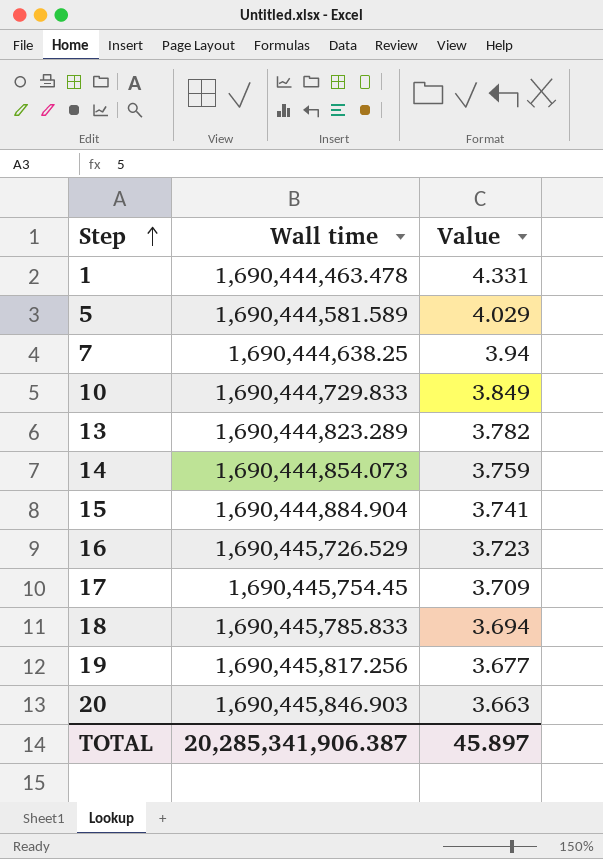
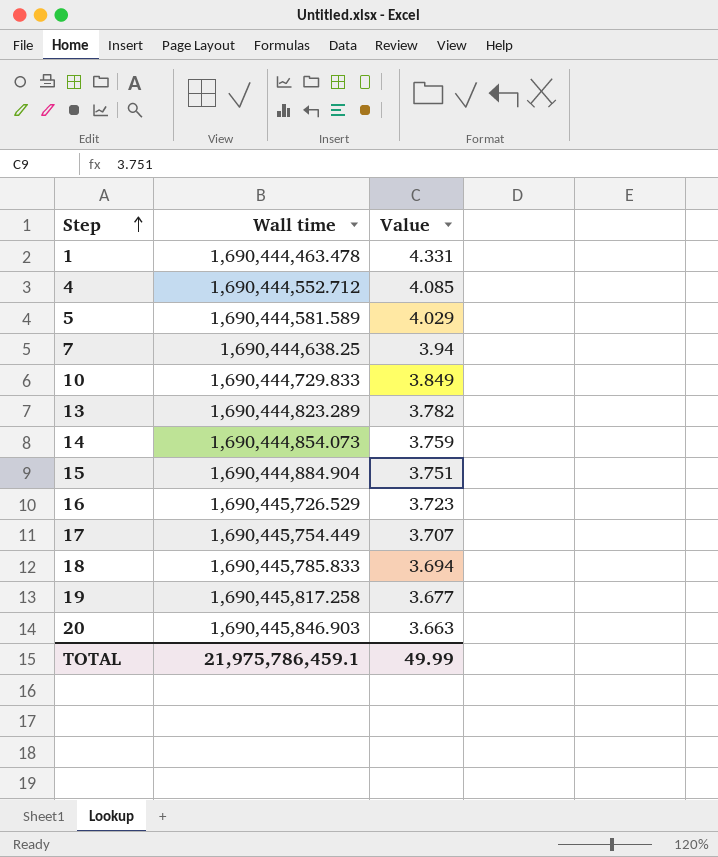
row 4: none -> 1,690,444,552.712 | 4.085
15 | Value: 3.741 -> 3.751
17 | Wall time: 1,690,445,754.45 -> 1,690,445,754.449
17 | Value: 3.709 -> 3.707
19 | Wall time: 1,690,445,817.256 -> 1,690,445,817.258
TOTAL | Wall time: 20,285,341,906.387 -> 21,975,786,459.1
TOTAL | Value: 45.897 -> 49.99

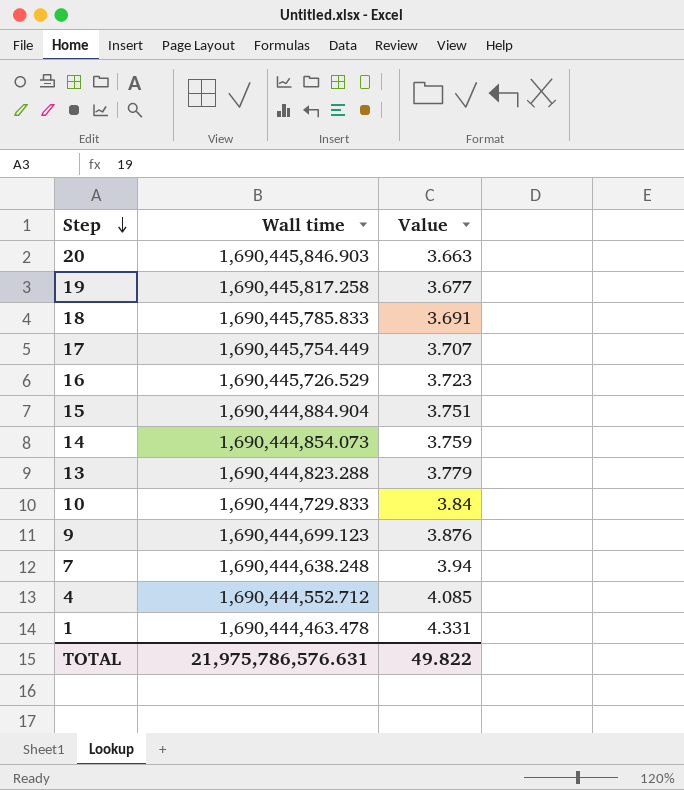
row order: Step ascending -> Step descending
row 5: 1,690,444,581.589 | 4.029 -> none
18 | Value: 3.694 -> 3.691
13 | Wall time: 1,690,444,823.289 -> 1,690,444,823.288
13 | Value: 3.782 -> 3.779
10 | Value: 3.849 -> 3.84
row 9: none -> 1,690,444,699.123 | 3.876
7 | Wall time: 1,690,444,638.25 -> 1,690,444,638.248
TOTAL | Wall time: 21,975,786,459.1 -> 21,975,786,576.631
TOTAL | Value: 49.99 -> 49.822

